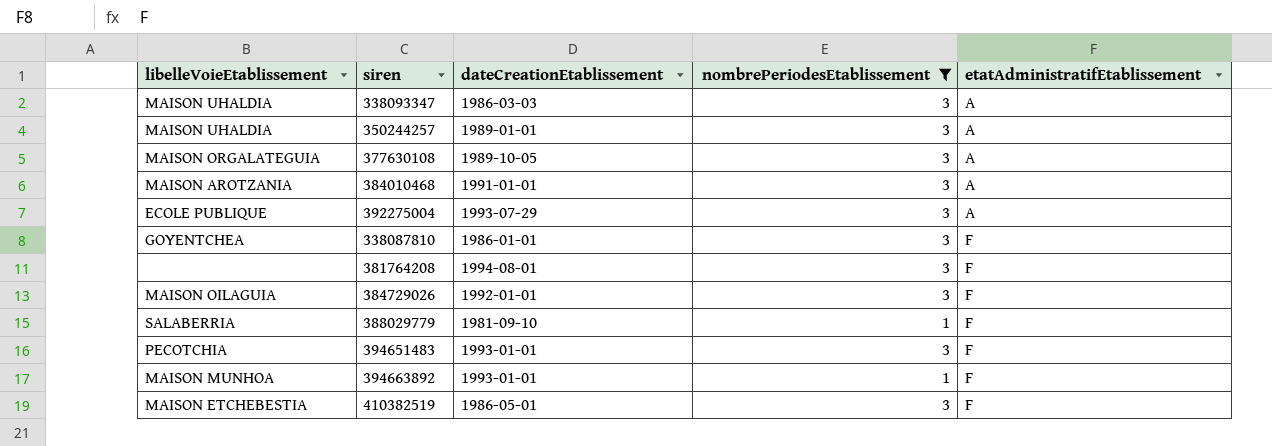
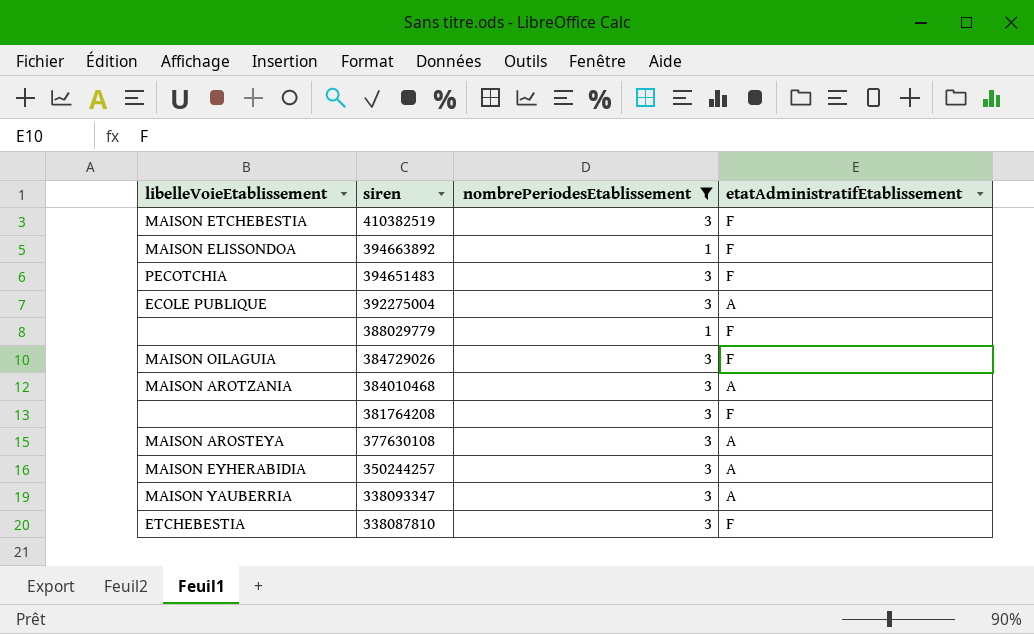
row order: etatAdministratifEtablissement ascending -> siren descending
column dateCreationEtablissement | position: 3 -> none
394663892 | libelleVoieEtablissement: MAISON MUNHOA -> MAISON ELISSONDOA
388029779 | libelleVoieEtablissement: SALABERRIA -> none
377630108 | libelleVoieEtablissement: MAISON ORGALATEGUIA -> MAISON AROSTEYA
350244257 | libelleVoieEtablissement: MAISON UHALDIA -> MAISON EYHERABIDIA
338093347 | libelleVoieEtablissement: MAISON UHALDIA -> MAISON YAUBERRIA
338087810 | libelleVoieEtablissement: GOYENTCHEA -> ETCHEBESTIA

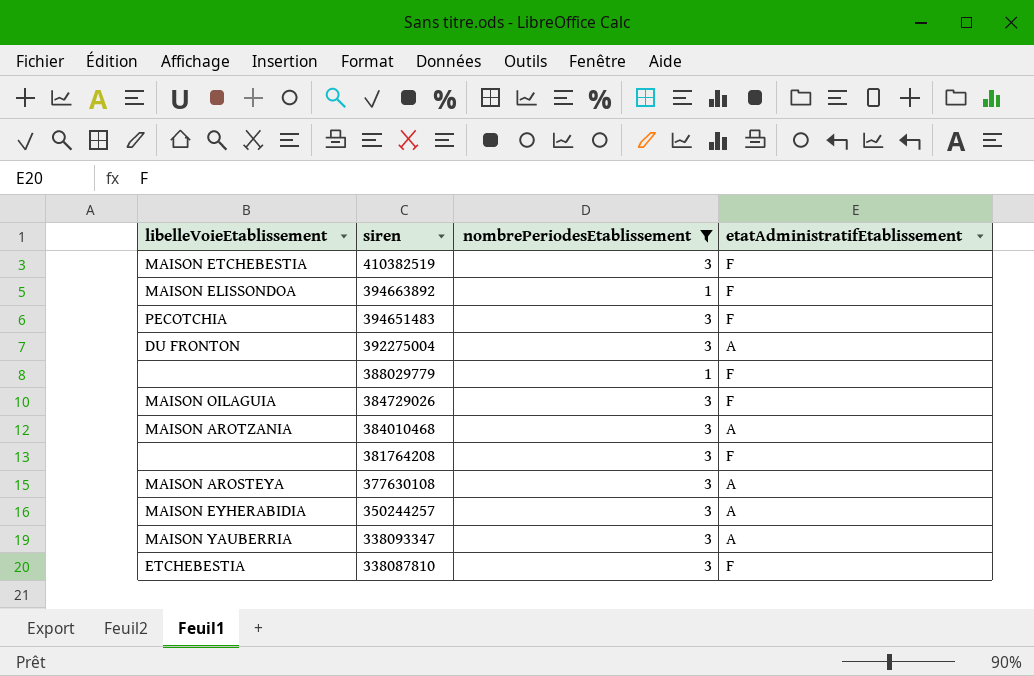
392275004 | libelleVoieEtablissement: ECOLE PUBLIQUE -> DU FRONTON

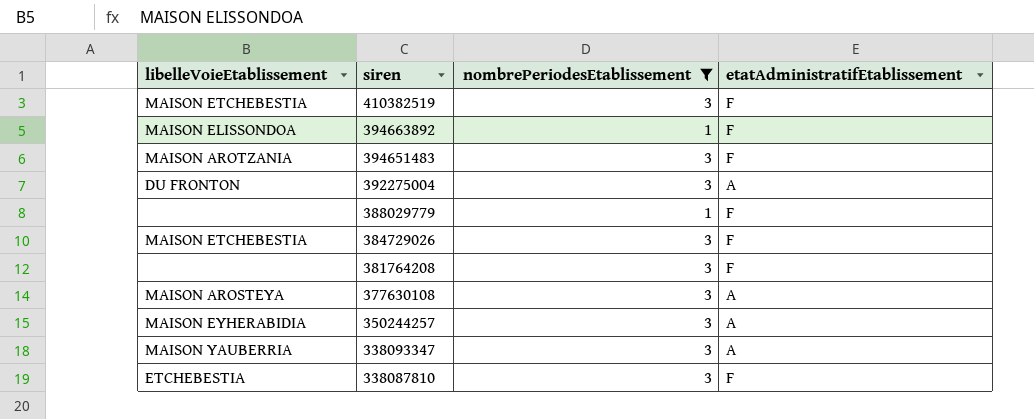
row 384010468: MAISON AROTZANIA | 3 | A -> none
394651483 | libelleVoieEtablissement: PECOTCHIA -> MAISON AROTZANIA
384729026 | libelleVoieEtablissement: MAISON OILAGUIA -> MAISON ETCHEBESTIA

